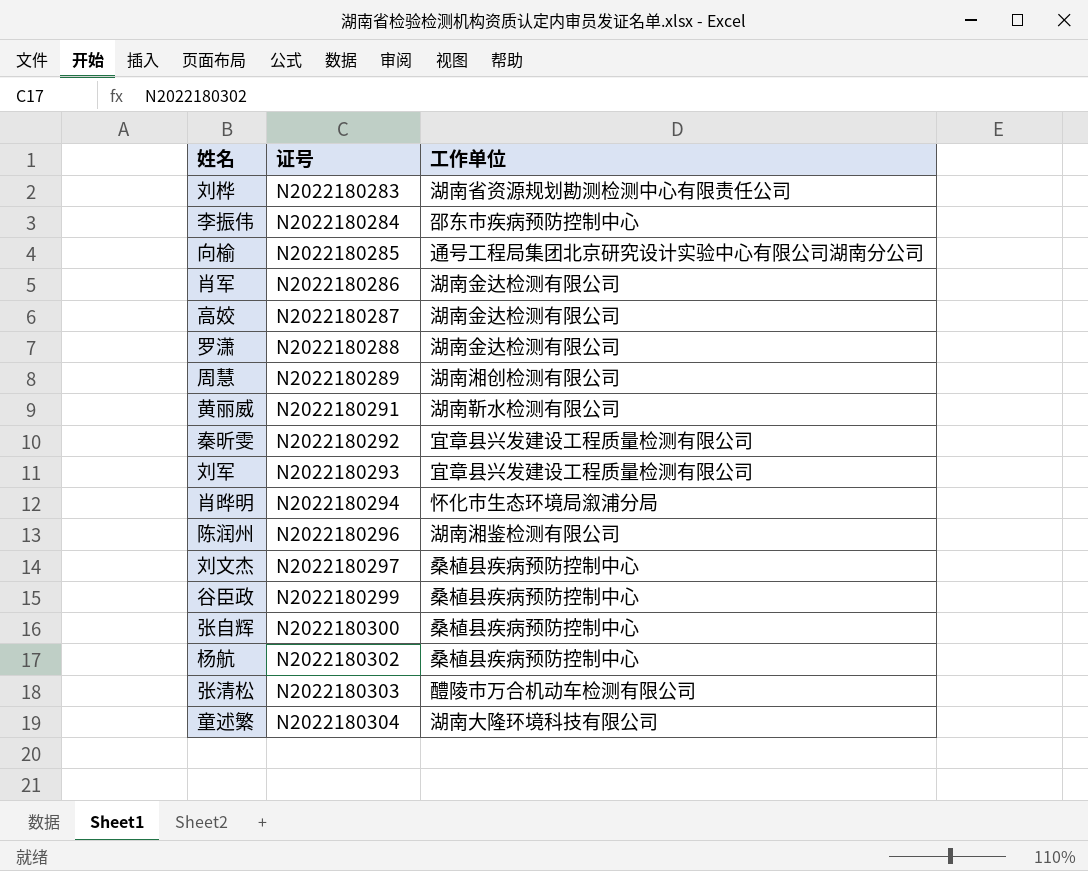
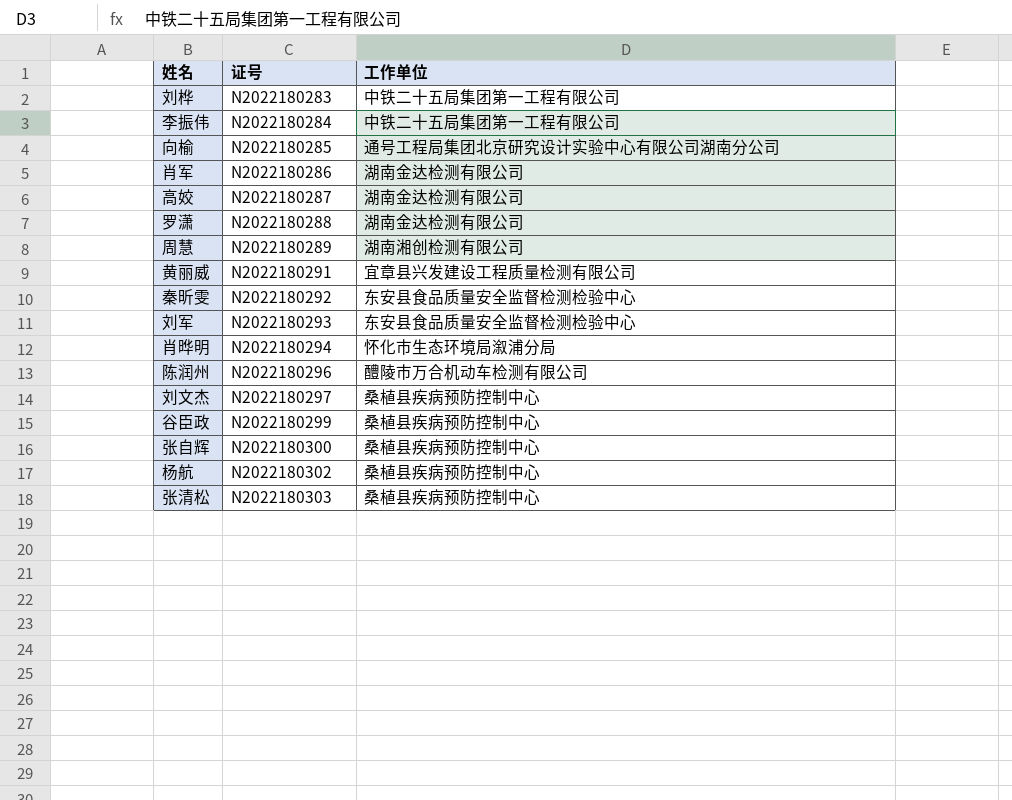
row 童述繁: N2022180304 | 湖南大隆环境科技有限公司 -> none
刘桦 | 工作单位: 湖南省资源规划勘测检测中心有限责任公司 -> 中铁二十五局集团第一工程有限公司
李振伟 | 工作单位: 邵东市疾病预防控制中心 -> 中铁二十五局集团第一工程有限公司
黄丽威 | 工作单位: 湖南靳水检测有限公司 -> 宜章县兴发建设工程质量检测有限公司
秦昕雯 | 工作单位: 宜章县兴发建设工程质量检测有限公司 -> 东安县食品质量安全监督检测检验中心
刘军 | 工作单位: 宜章县兴发建设工程质量检测有限公司 -> 东安县食品质量安全监督检测检验中心
陈润州 | 工作单位: 湖南湘鉴检测有限公司 -> 醴陵市万合机动车检测有限公司
张清松 | 工作单位: 醴陵市万合机动车检测有限公司 -> 桑植县疾病预防控制中心

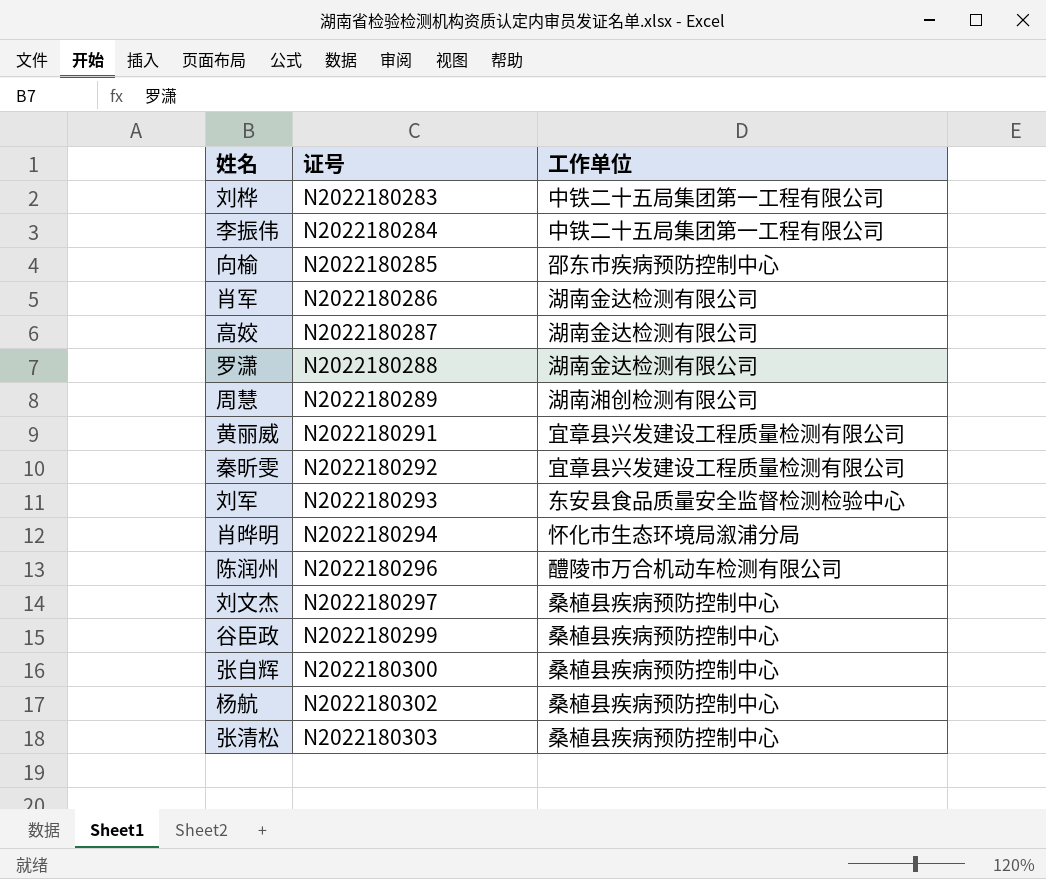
向榆 | 工作单位: 通号工程局集团北京研究设计实验中心有限公司湖南分公司 -> 邵东市疾病预防控制中心
秦昕雯 | 工作单位: 东安县食品质量安全监督检测检验中心 -> 宜章县兴发建设工程质量检测有限公司

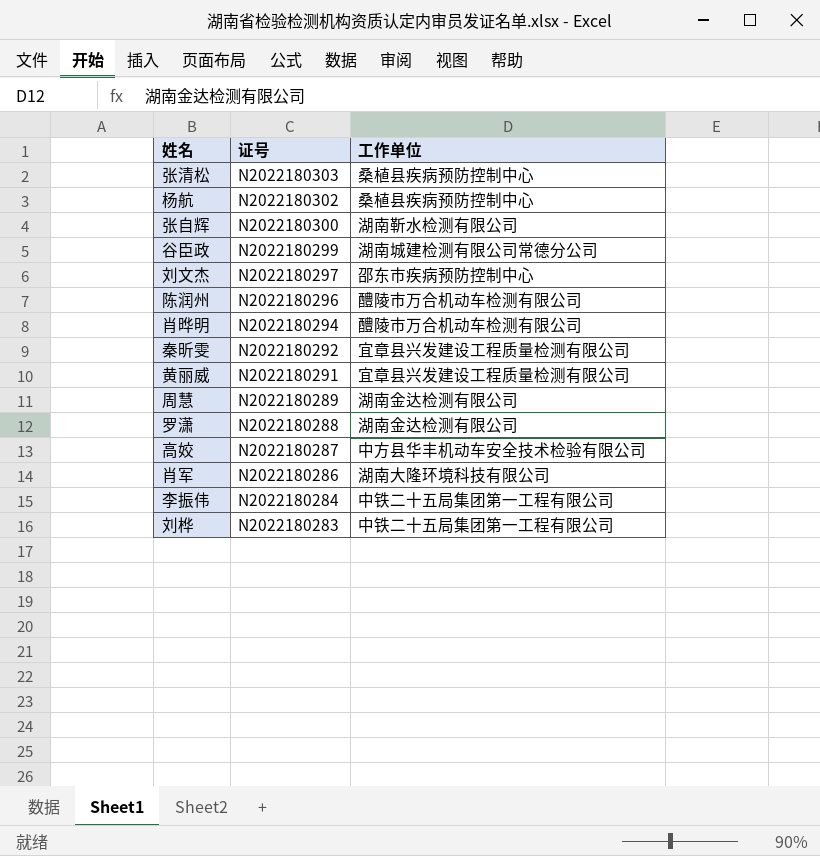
row order: 证号 ascending -> 证号 descending
row 向榆: N2022180285 | 邵东市疾病预防控制中心 -> none
row 刘军: N2022180293 | 东安县食品质量安全监督检测检验中心 -> none
张自辉 | 工作单位: 桑植县疾病预防控制中心 -> 湖南靳水检测有限公司
谷臣政 | 工作单位: 桑植县疾病预防控制中心 -> 湖南城建检测有限公司常德分公司
刘文杰 | 工作单位: 桑植县疾病预防控制中心 -> 邵东市疾病预防控制中心
肖晔明 | 工作单位: 怀化市生态环境局溆浦分局 -> 醴陵市万合机动车检测有限公司
周慧 | 工作单位: 湖南湘创检测有限公司 -> 湖南金达检测有限公司
高姣 | 工作单位: 湖南金达检测有限公司 -> 中方县华丰机动车安全技术检验有限公司
肖军 | 工作单位: 湖南金达检测有限公司 -> 湖南大隆环境科技有限公司

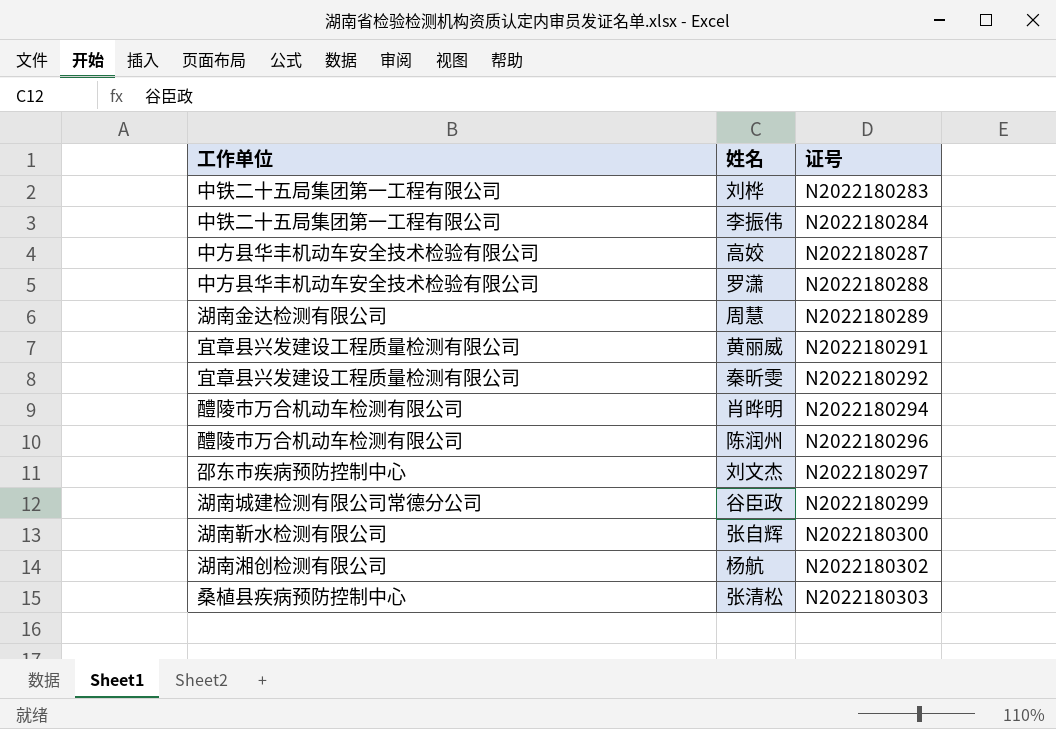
row order: 证号 descending -> 证号 ascending
column 工作单位 | position: 3 -> 1
row 肖军: N2022180286 | 湖南大隆环境科技有限公司 -> none
罗潇 | 工作单位: 湖南金达检测有限公司 -> 中方县华丰机动车安全技术检验有限公司
杨航 | 工作单位: 桑植县疾病预防控制中心 -> 湖南湘创检测有限公司

